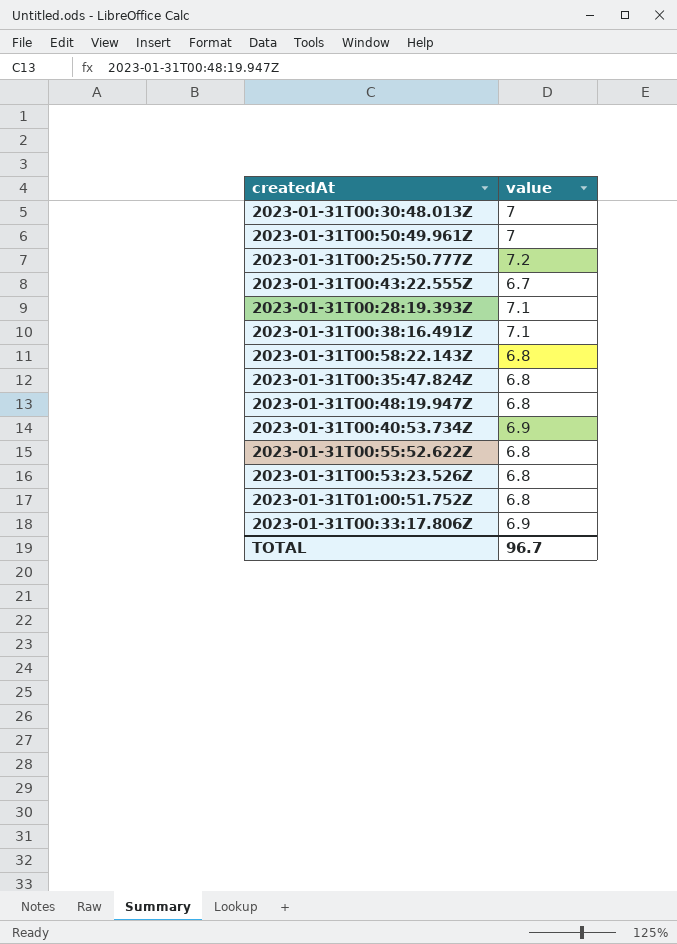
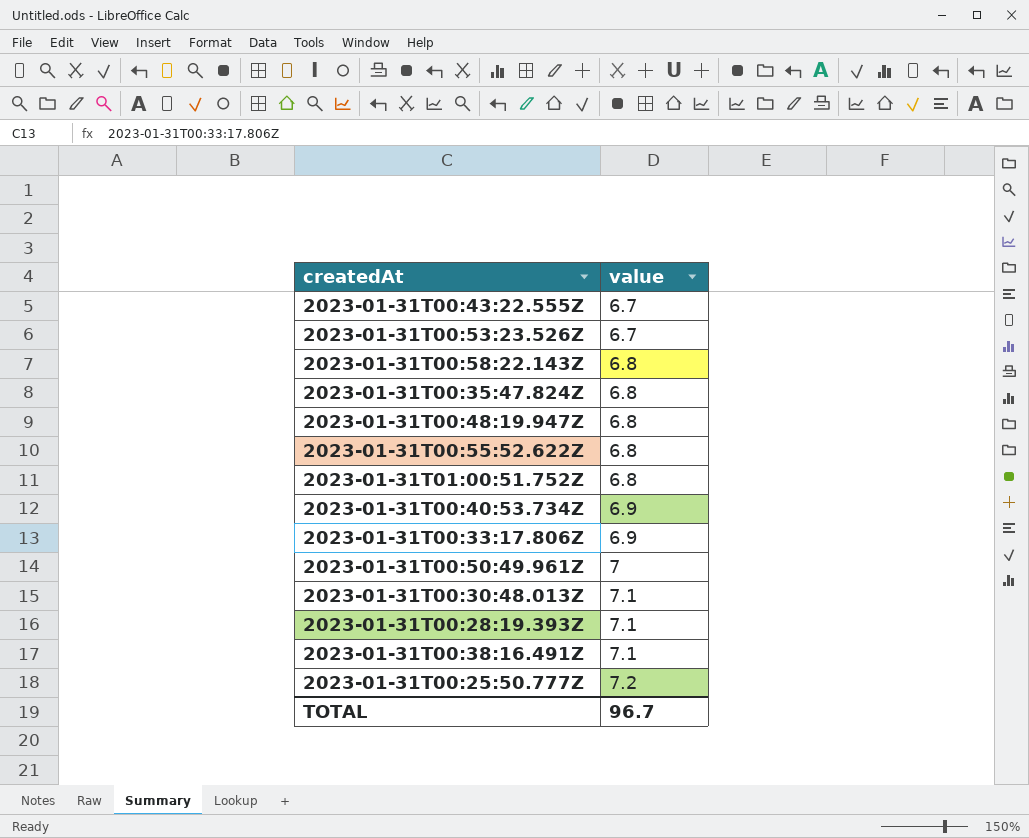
row order: none -> value ascending
2023-01-31T00:53:23.526Z | value: 6.8 -> 6.7
2023-01-31T00:30:48.013Z | value: 7 -> 7.1

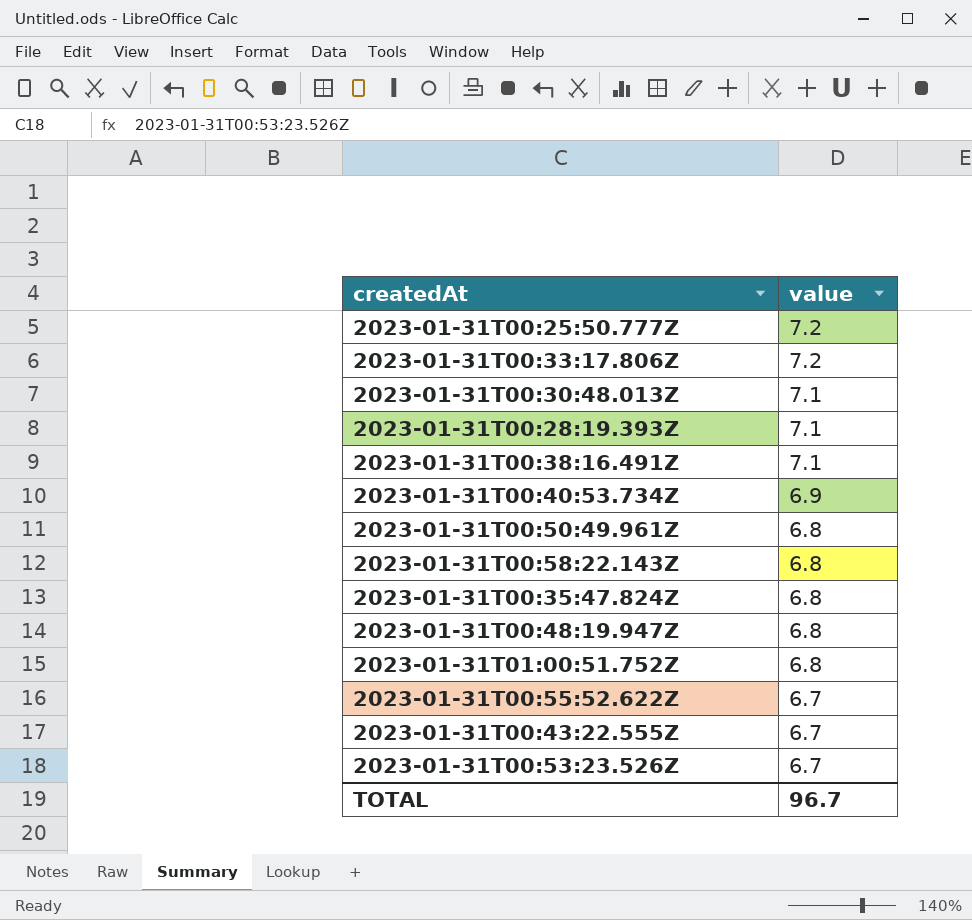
row order: value ascending -> value descending
2023-01-31T00:33:17.806Z | value: 6.9 -> 7.2
2023-01-31T00:50:49.961Z | value: 7 -> 6.8
2023-01-31T00:55:52.622Z | value: 6.8 -> 6.7

